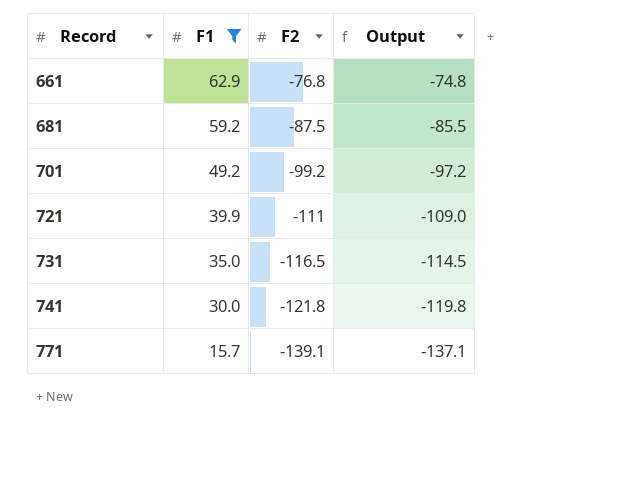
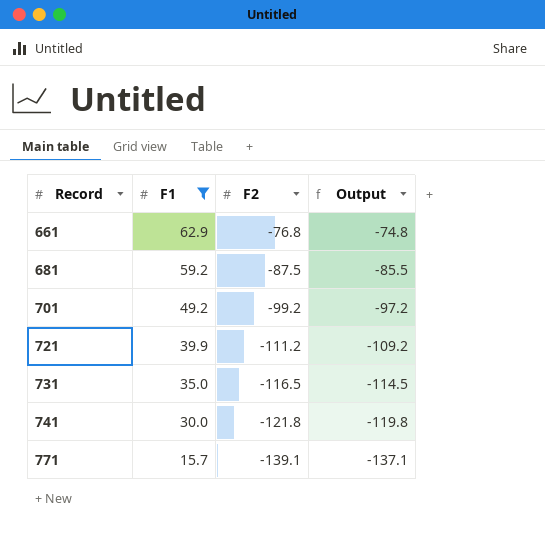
721 | F2: -111 -> -111.2
721 | Output: -109.0 -> -109.2

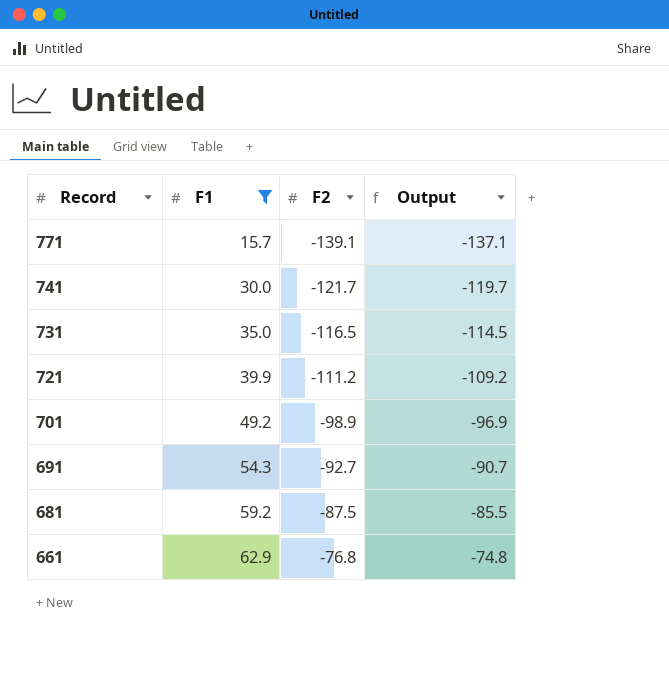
row order: Record ascending -> Record descending
741 | F2: -121.8 -> -121.7
741 | Output: -119.8 -> -119.7
701 | F2: -99.2 -> -98.9
701 | Output: -97.2 -> -96.9
row 691: none -> 54.3 | -92.7 | -90.7

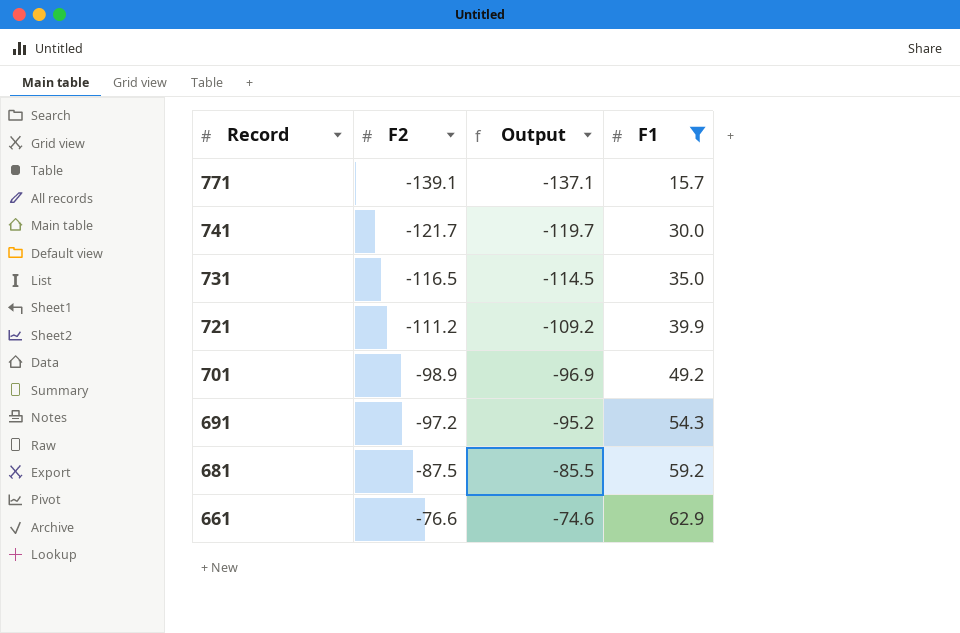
column F1 | position: 2 -> 4
691 | F2: -92.7 -> -97.2
691 | Output: -90.7 -> -95.2
661 | F2: -76.8 -> -76.6
661 | Output: -74.8 -> -74.6

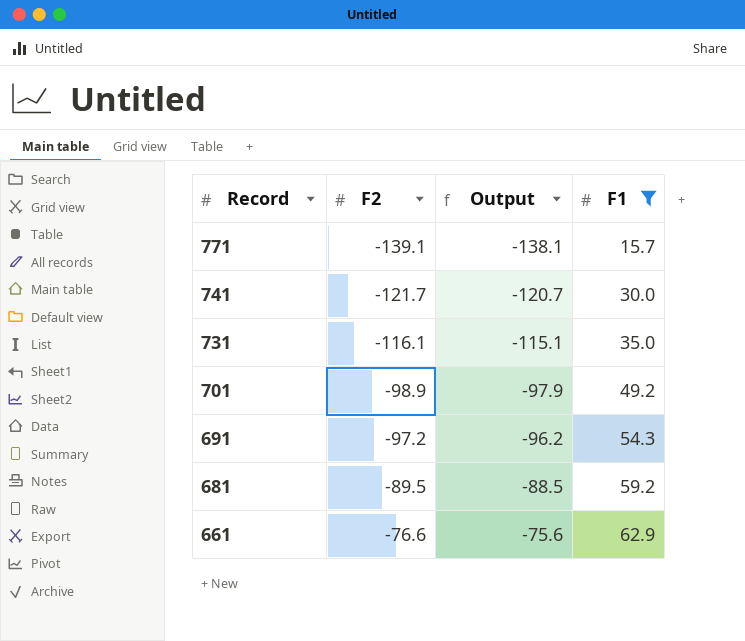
column Output | formula: [F2] + 2 -> [F2] + 1
row 721: -111.2 | -109.2 | 39.9 -> none
731 | F2: -116.5 -> -116.1
681 | F2: -87.5 -> -89.5

